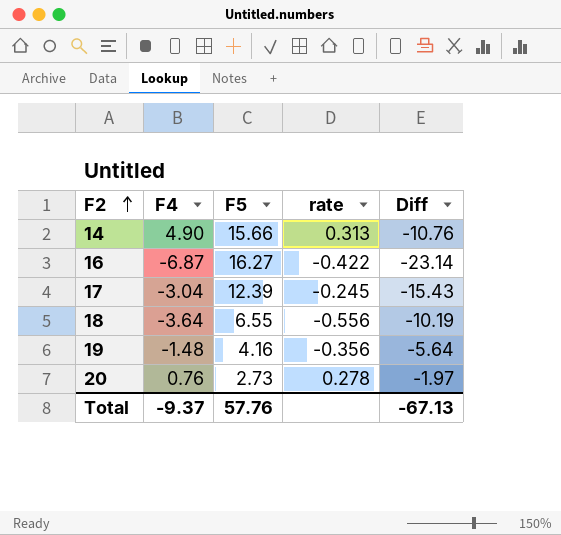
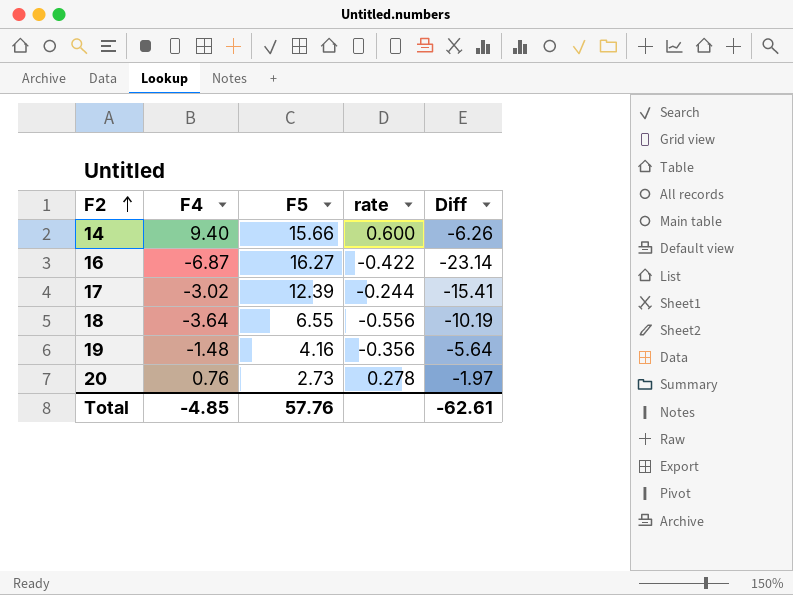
14 | F4: 4.90 -> 9.40
14 | rate: 0.313 -> 0.600
14 | Diff: -10.76 -> -6.26
17 | F4: -3.04 -> -3.02
17 | rate: -0.245 -> -0.244
17 | Diff: -15.43 -> -15.41
Total | F4: -9.37 -> -4.85
Total | Diff: -67.13 -> -62.61

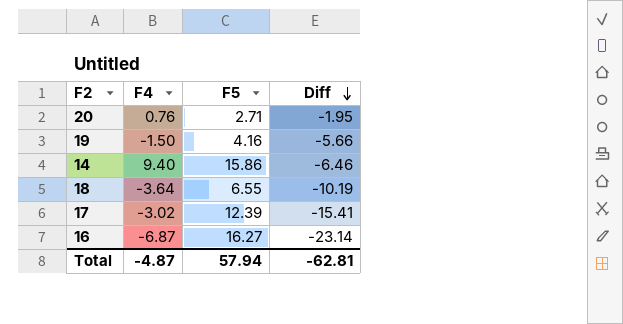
row order: F2 ascending -> Diff descending
column rate | formula: [F4] / [F5] -> none
20 | F5: 2.73 -> 2.71
20 | Diff: -1.97 -> -1.95
19 | F4: -1.48 -> -1.50
19 | Diff: -5.64 -> -5.66
14 | F5: 15.66 -> 15.86
14 | Diff: -6.26 -> -6.46
Total | F4: -4.85 -> -4.87
Total | F5: 57.76 -> 57.94
Total | Diff: -62.61 -> -62.81

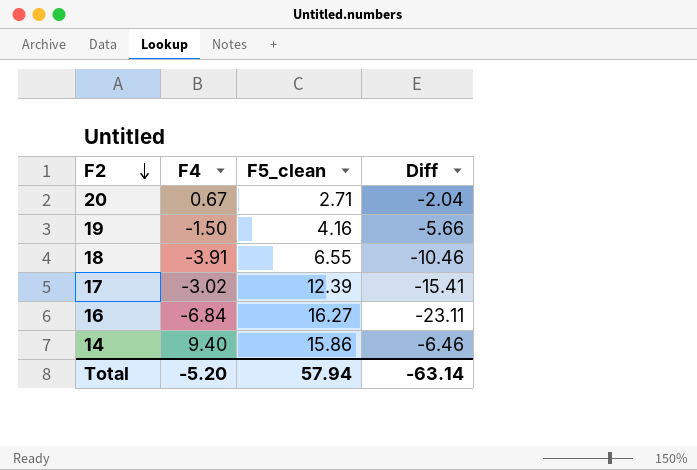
row order: Diff descending -> F2 descending
column name: F5 -> F5_clean
20 | F4: 0.76 -> 0.67
20 | Diff: -1.95 -> -2.04
18 | F4: -3.64 -> -3.91
18 | Diff: -10.19 -> -10.46
16 | F4: -6.87 -> -6.84
16 | Diff: -23.14 -> -23.11
Total | F4: -4.87 -> -5.20
Total | Diff: -62.81 -> -63.14

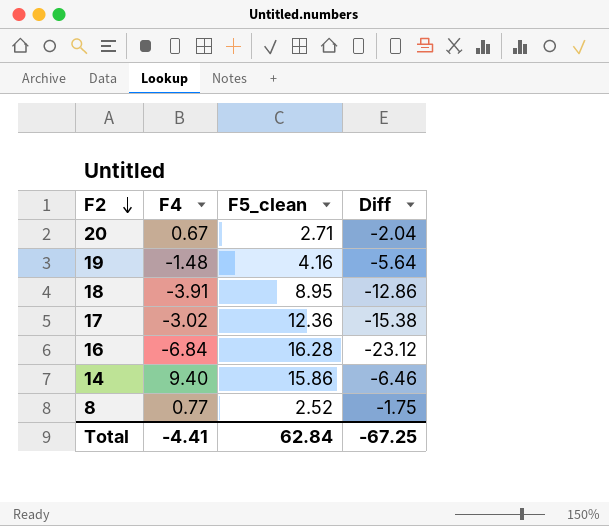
19 | F4: -1.50 -> -1.48
19 | Diff: -5.66 -> -5.64
18 | F5_clean: 6.55 -> 8.95
18 | Diff: -10.46 -> -12.86
17 | F5_clean: 12.39 -> 12.36
17 | Diff: -15.41 -> -15.38
16 | F5_clean: 16.27 -> 16.28
16 | Diff: -23.11 -> -23.12
row 8: none -> 0.77 | 2.52 | -1.75
Total | F4: -5.20 -> -4.41
Total | F5_clean: 57.94 -> 62.84
Total | Diff: -63.14 -> -67.25

